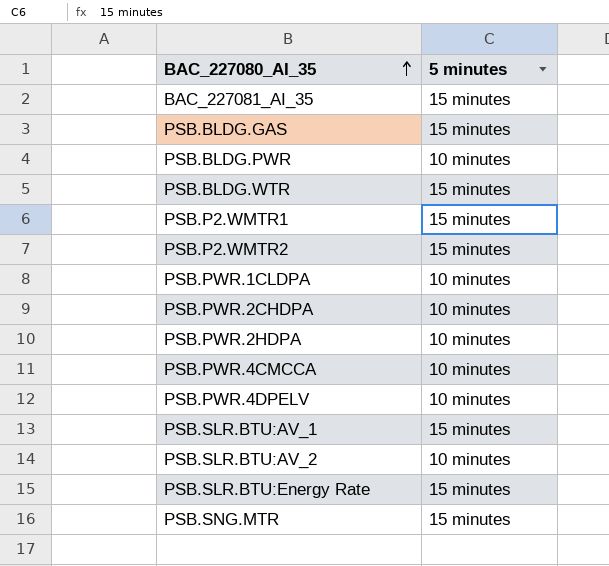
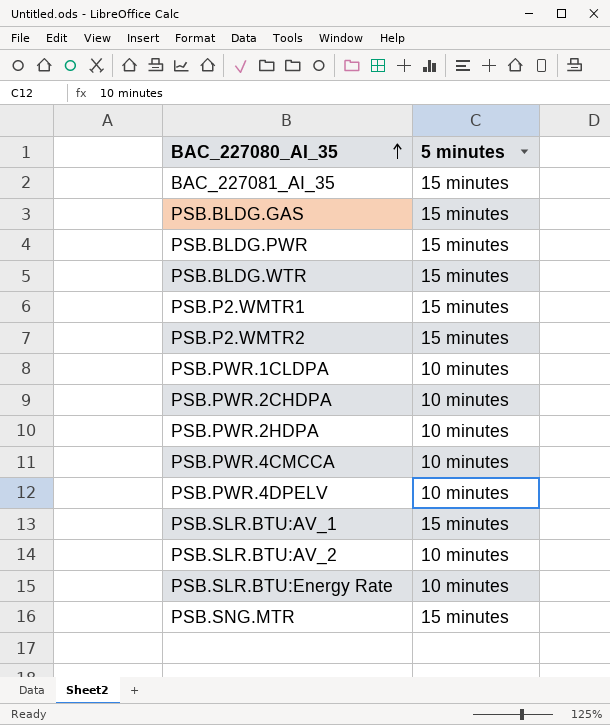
PSB.BLDG.PWR | 5 minutes: 10 minutes -> 15 minutes
PSB.SLR.BTU:Energy Rate | 5 minutes: 15 minutes -> 10 minutes

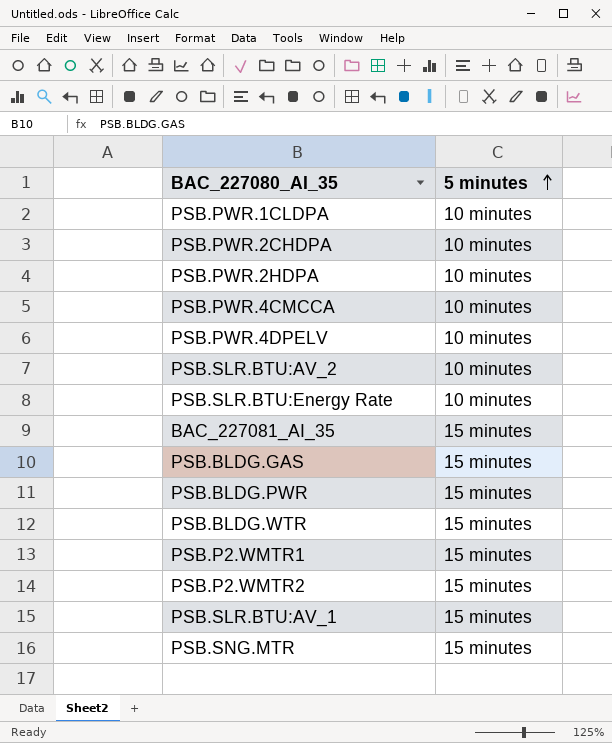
row order: BAC_227080_AI_35 ascending -> 5 minutes ascending

